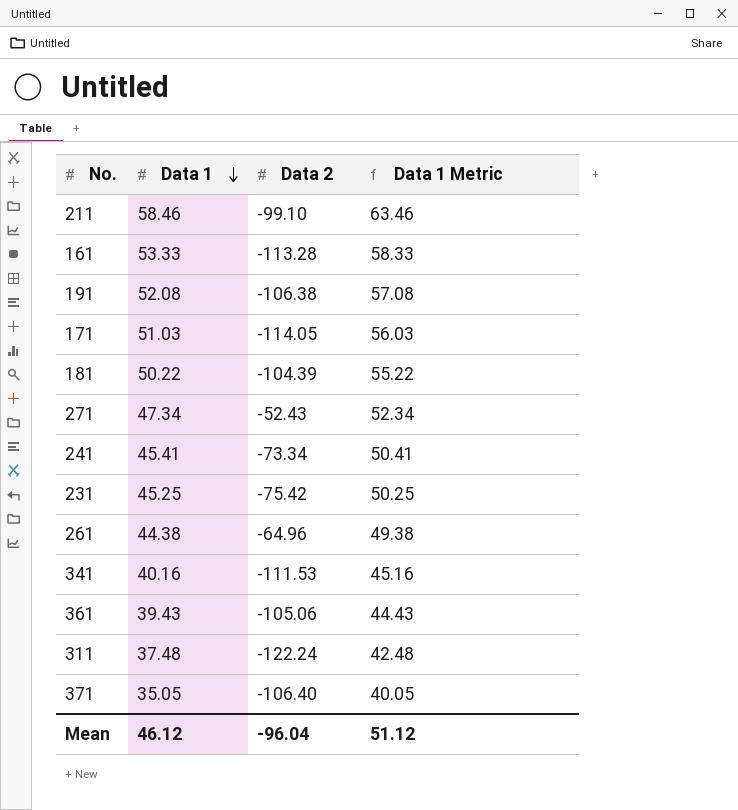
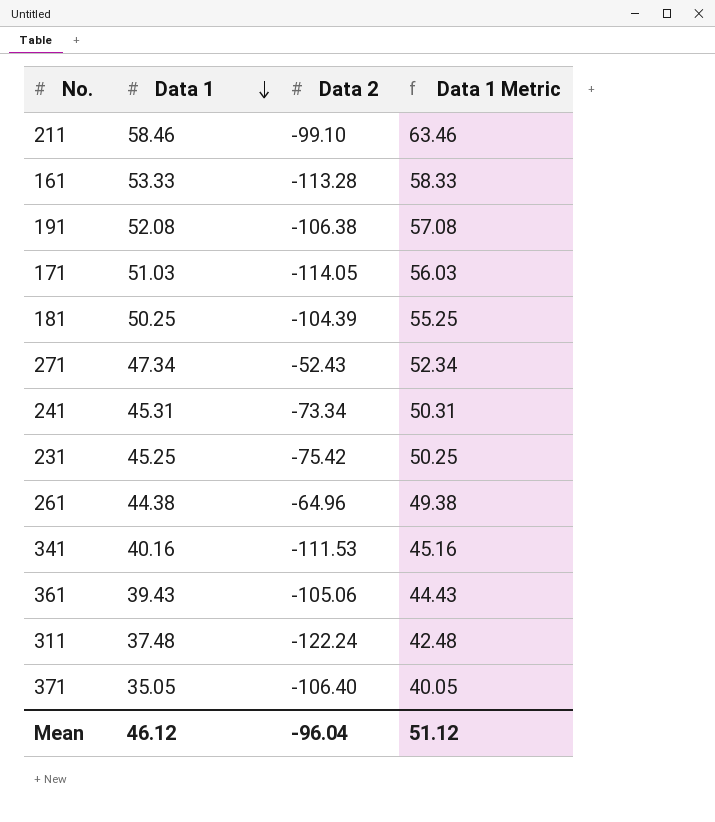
181 | Data 1: 50.22 -> 50.25
181 | Data 1 Metric: 55.22 -> 55.25
241 | Data 1: 45.41 -> 45.31
241 | Data 1 Metric: 50.41 -> 50.31

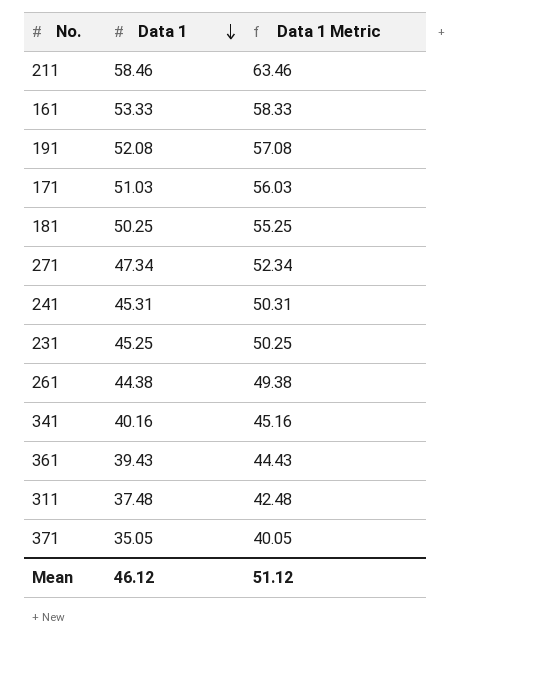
column Data 2 | position: 3 -> none

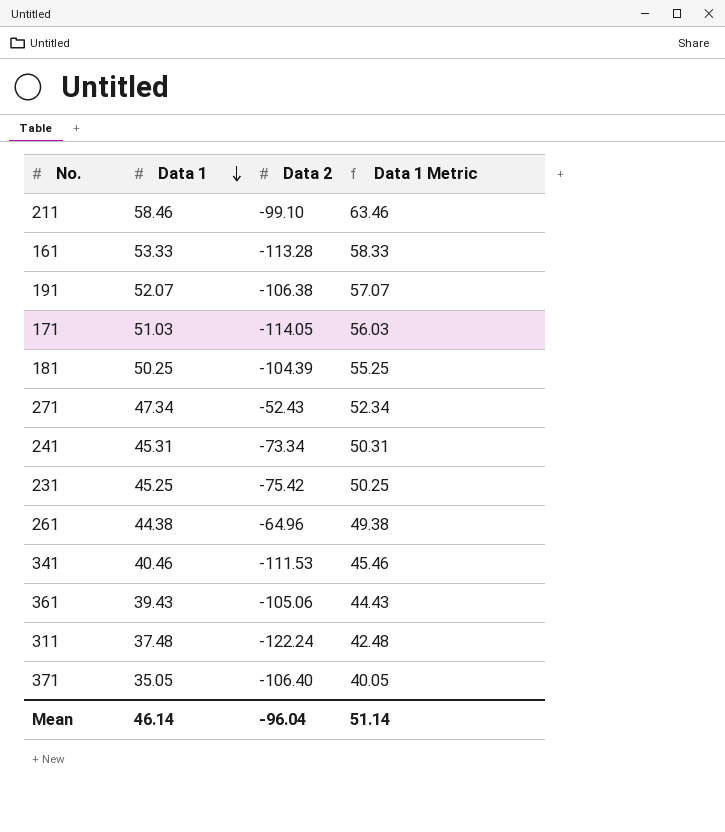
column Data 2 | position: none -> 3
191 | Data 1: 52.08 -> 52.07
191 | Data 1 Metric: 57.08 -> 57.07
341 | Data 1: 40.16 -> 40.46
341 | Data 1 Metric: 45.16 -> 45.46
Mean | Data 1: 46.12 -> 46.14
Mean | Data 1 Metric: 51.12 -> 51.14

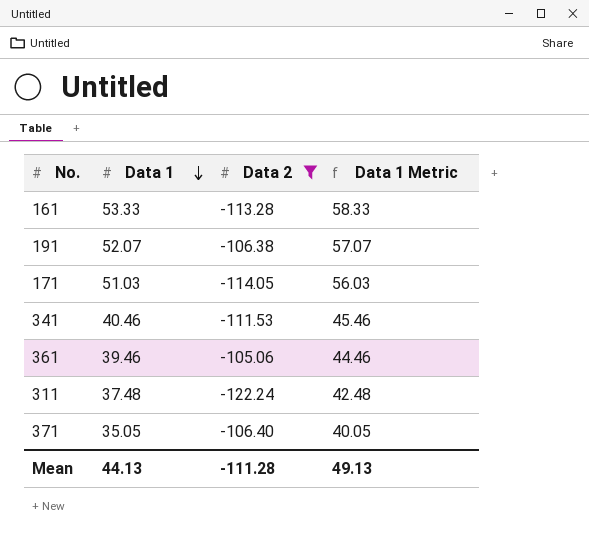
filter: none -> Data 2 <= -105.06
361 | Data 1: 39.43 -> 39.46
361 | Data 1 Metric: 44.43 -> 44.46
Mean | Data 1: 46.14 -> 44.13
Mean | Data 2: -96.04 -> -111.28
Mean | Data 1 Metric: 51.14 -> 49.13

